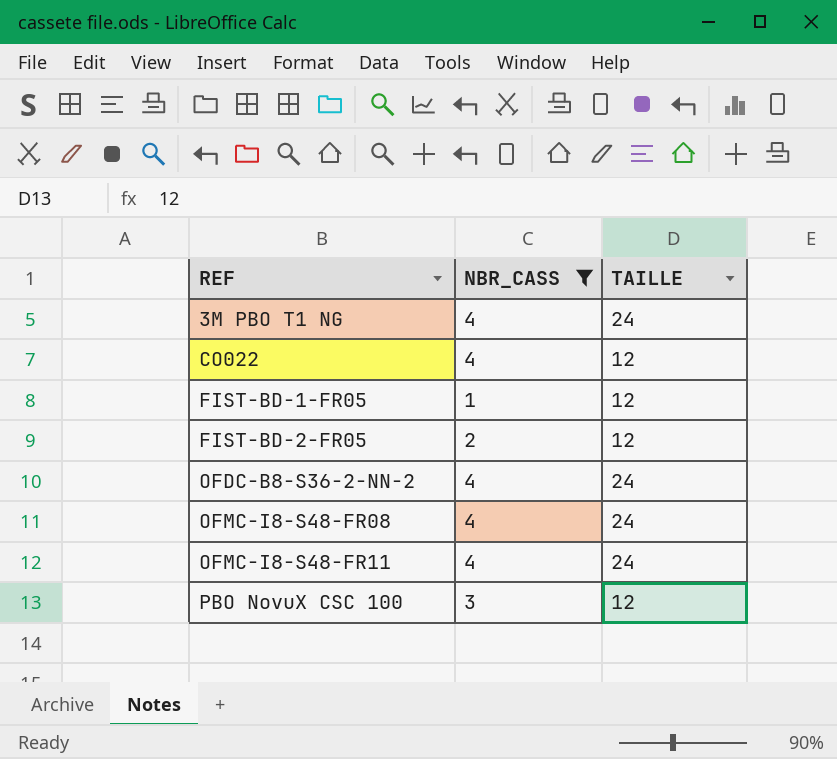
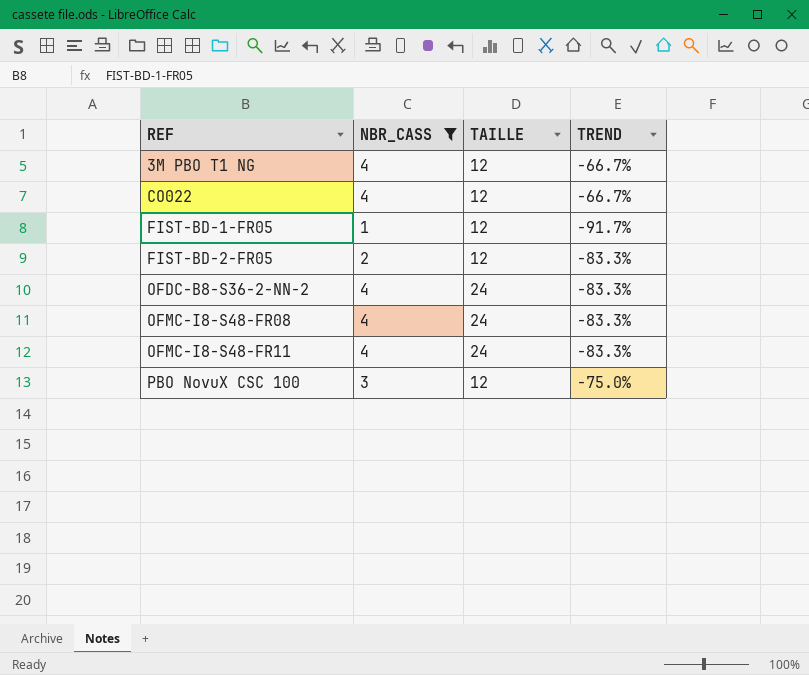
column TREND | formula: none -> ([NBR_CASS] - [TAILLE]) / [TAILLE]
3M PBO T1 NG | TAILLE: 24 -> 12

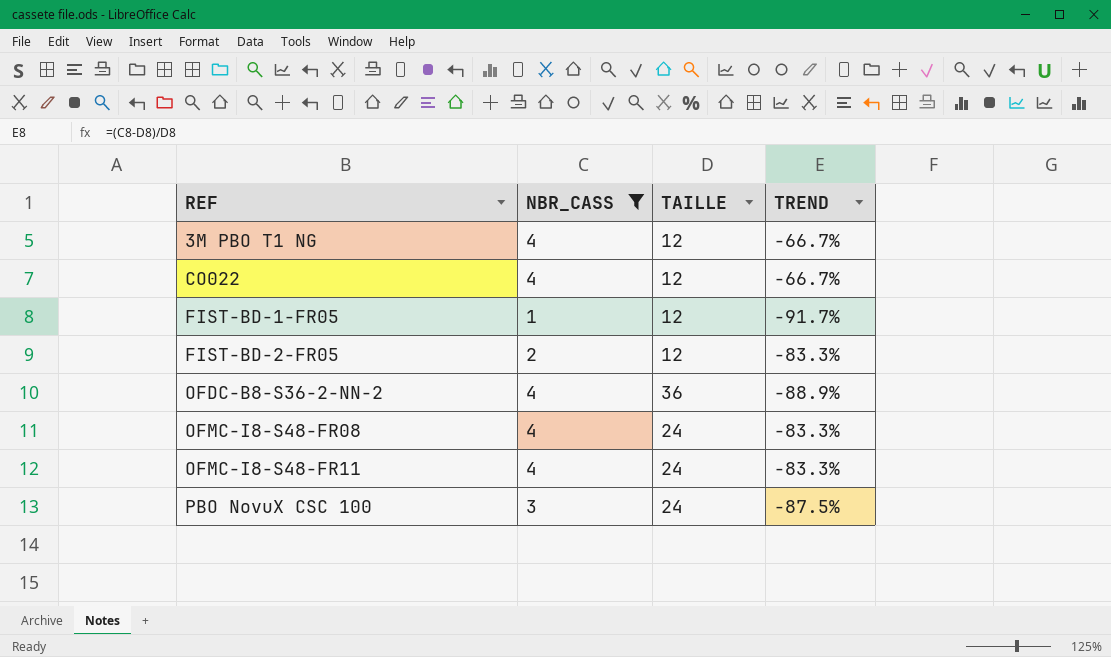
OFDC-B8-S36-2-NN-2 | TAILLE: 24 -> 36
OFDC-B8-S36-2-NN-2 | TREND: -83.3% -> -88.9%
PBO NovuX CSC 100 | TAILLE: 12 -> 24
PBO NovuX CSC 100 | TREND: -75.0% -> -87.5%

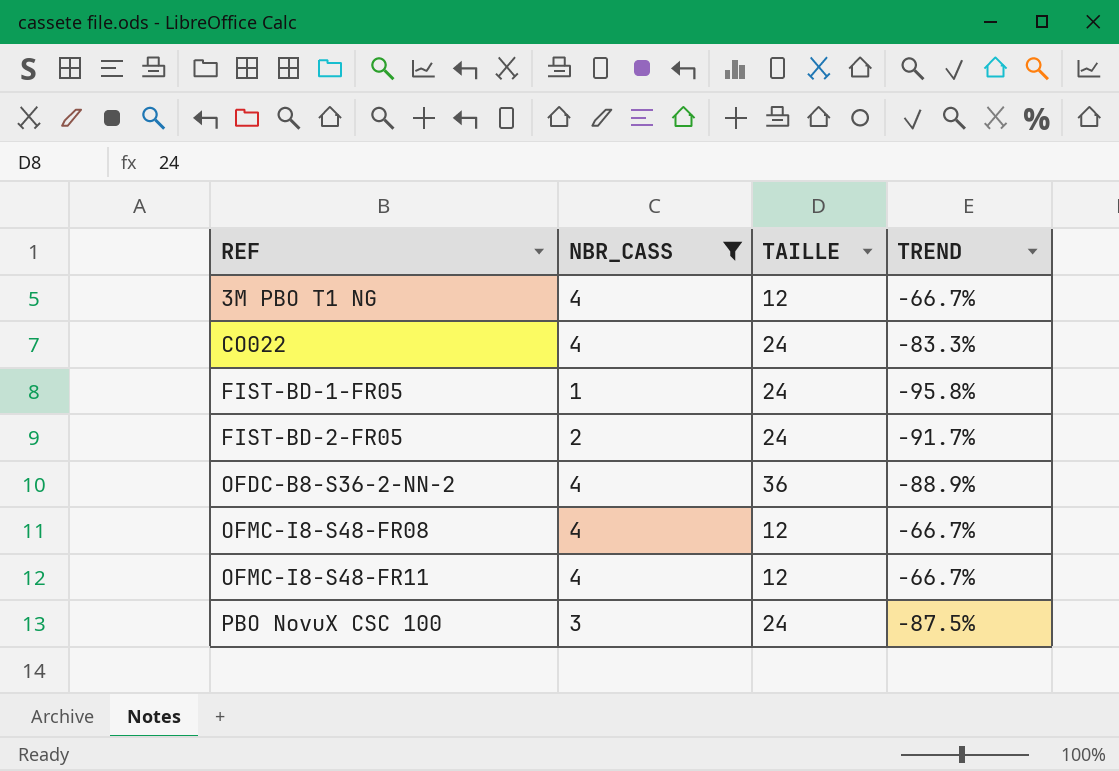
CO022 | TAILLE: 12 -> 24
CO022 | TREND: -66.7% -> -83.3%
FIST-BD-1-FR05 | TAILLE: 12 -> 24
FIST-BD-1-FR05 | TREND: -91.7% -> -95.8%
FIST-BD-2-FR05 | TAILLE: 12 -> 24
FIST-BD-2-FR05 | TREND: -83.3% -> -91.7%
OFMC-I8-S48-FR08 | TAILLE: 24 -> 12
OFMC-I8-S48-FR08 | TREND: -83.3% -> -66.7%
OFMC-I8-S48-FR11 | TAILLE: 24 -> 12
OFMC-I8-S48-FR11 | TREND: -83.3% -> -66.7%

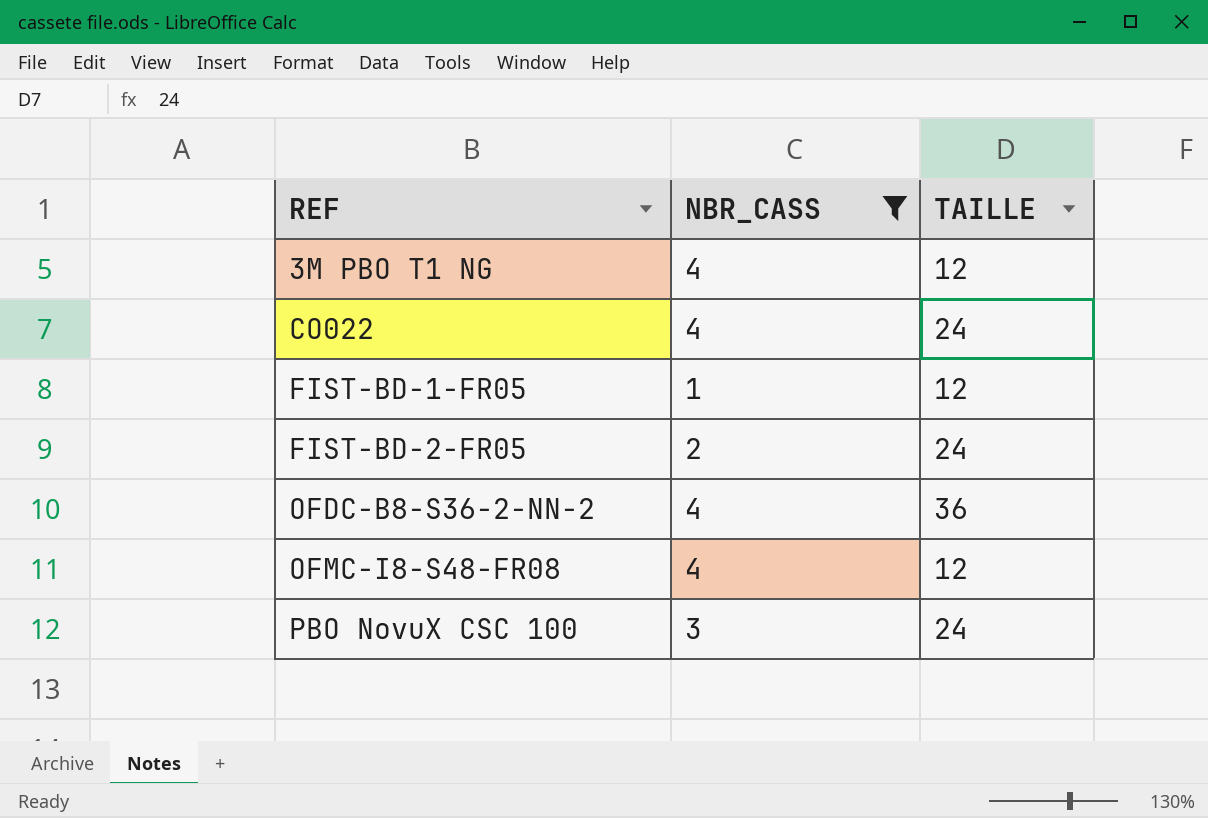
column TREND | formula: ([NBR_CASS] - [TAILLE]) / [TAILLE] -> none
row OFMC-I8-S48-FR11: 4 | 12 | -66.7% -> none
FIST-BD-1-FR05 | TAILLE: 24 -> 12

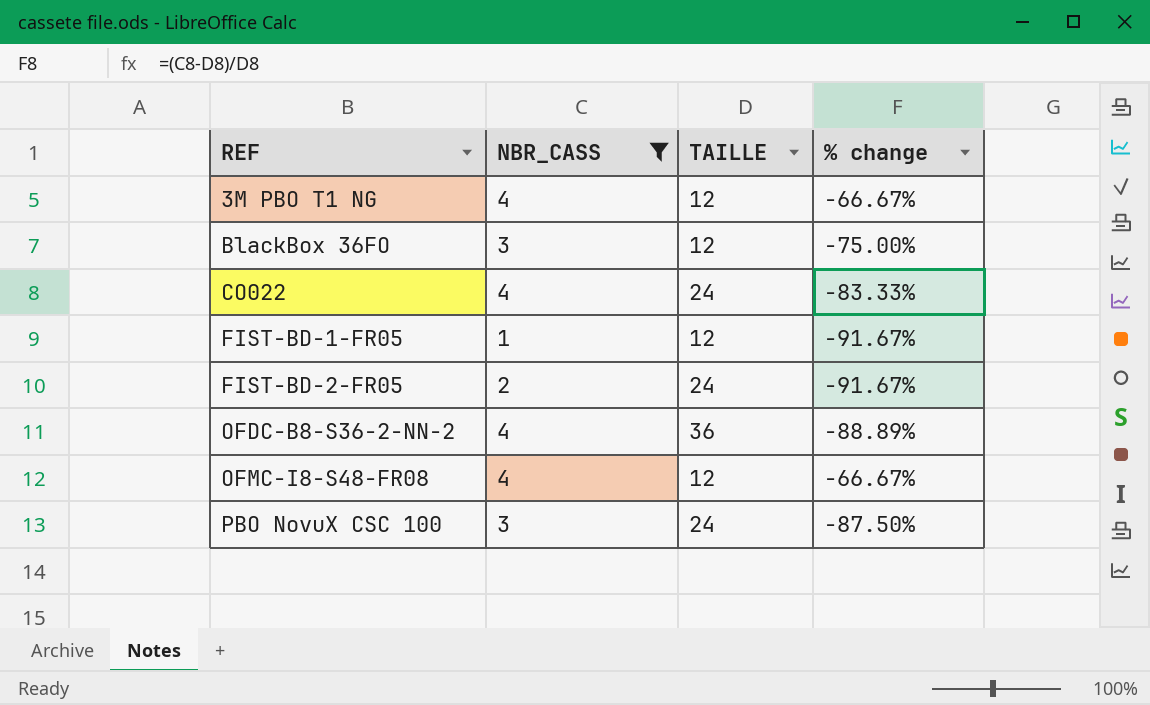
column % change | formula: none -> ([NBR_CASS] - [TAILLE]) / [TAILLE]
row BlackBox 36FO: none -> 3 | 12 | -75.00%

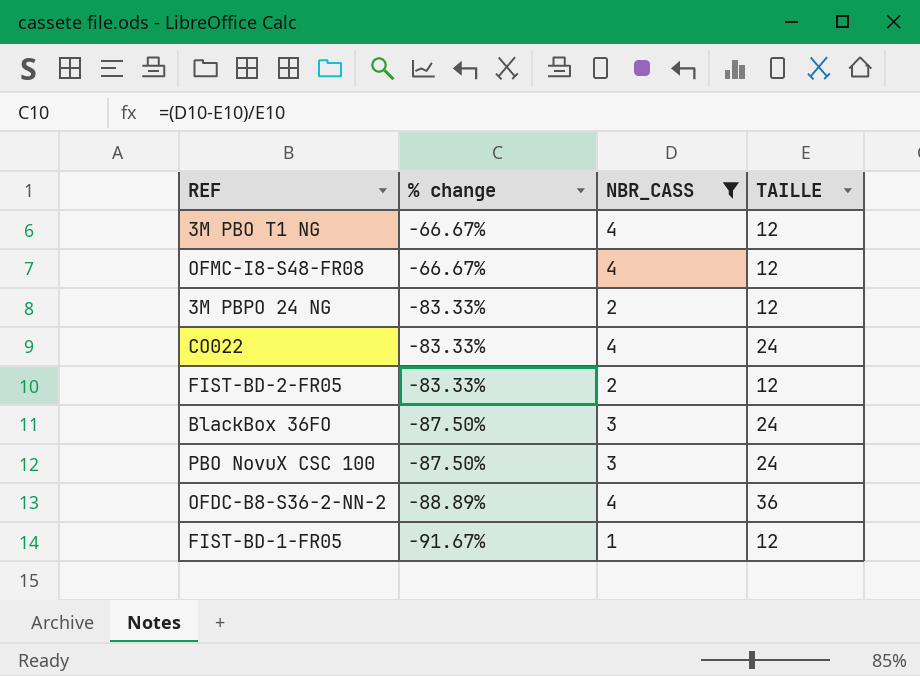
row order: REF ascending -> % change descending
column % change | position: 4 -> 2
row 3M PBPO 24 NG: none -> -83.33% | 2 | 12
FIST-BD-2-FR05 | % change: -91.67% -> -83.33%
FIST-BD-2-FR05 | TAILLE: 24 -> 12
BlackBox 36FO | % change: -75.00% -> -87.50%
BlackBox 36FO | TAILLE: 12 -> 24

